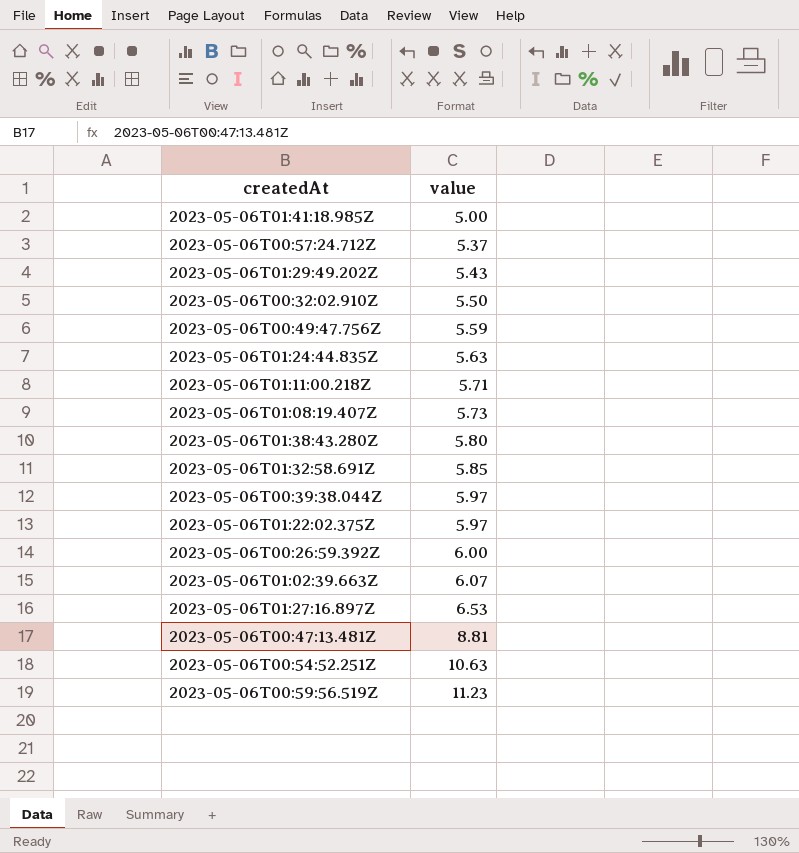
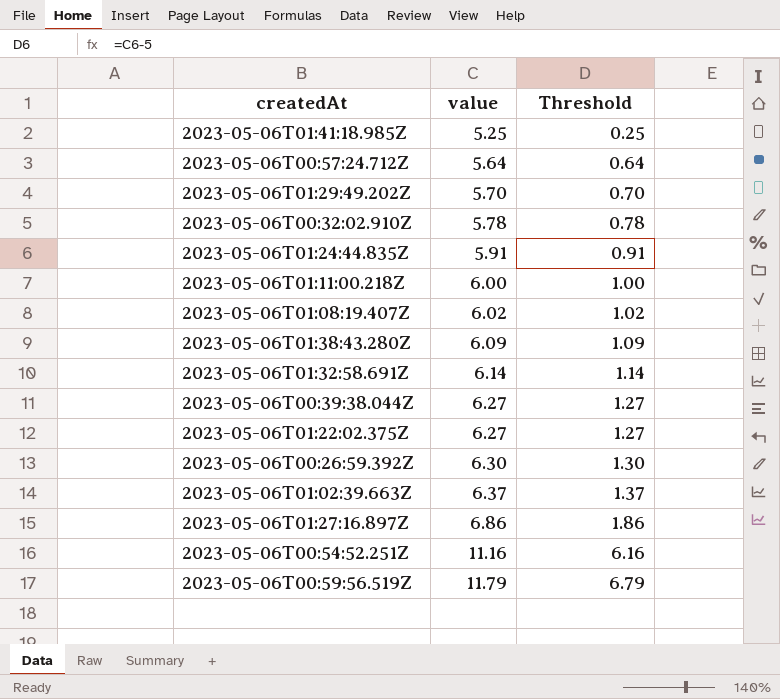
column Threshold | formula: none -> [value] - 5
row 2023-05-06T00:49:47.756Z: 5.59 -> none
row 2023-05-06T00:47:13.481Z: 8.81 -> none
2023-05-06T01:41:18.985Z | value: 5.00 -> 5.25
2023-05-06T00:57:24.712Z | value: 5.37 -> 5.64
2023-05-06T01:29:49.202Z | value: 5.43 -> 5.70
2023-05-06T00:32:02.910Z | value: 5.50 -> 5.78
2023-05-06T01:24:44.835Z | value: 5.63 -> 5.91
2023-05-06T01:11:00.218Z | value: 5.71 -> 6.00
2023-05-06T01:08:19.407Z | value: 5.73 -> 6.02
2023-05-06T01:38:43.280Z | value: 5.80 -> 6.09
2023-05-06T01:32:58.691Z | value: 5.85 -> 6.14
2023-05-06T00:39:38.044Z | value: 5.97 -> 6.27
2023-05-06T01:22:02.375Z | value: 5.97 -> 6.27
2023-05-06T00:26:59.392Z | value: 6.00 -> 6.30
2023-05-06T01:02:39.663Z | value: 6.07 -> 6.37
2023-05-06T01:27:16.897Z | value: 6.53 -> 6.86
2023-05-06T00:54:52.251Z | value: 10.63 -> 11.16
2023-05-06T00:59:56.519Z | value: 11.23 -> 11.79

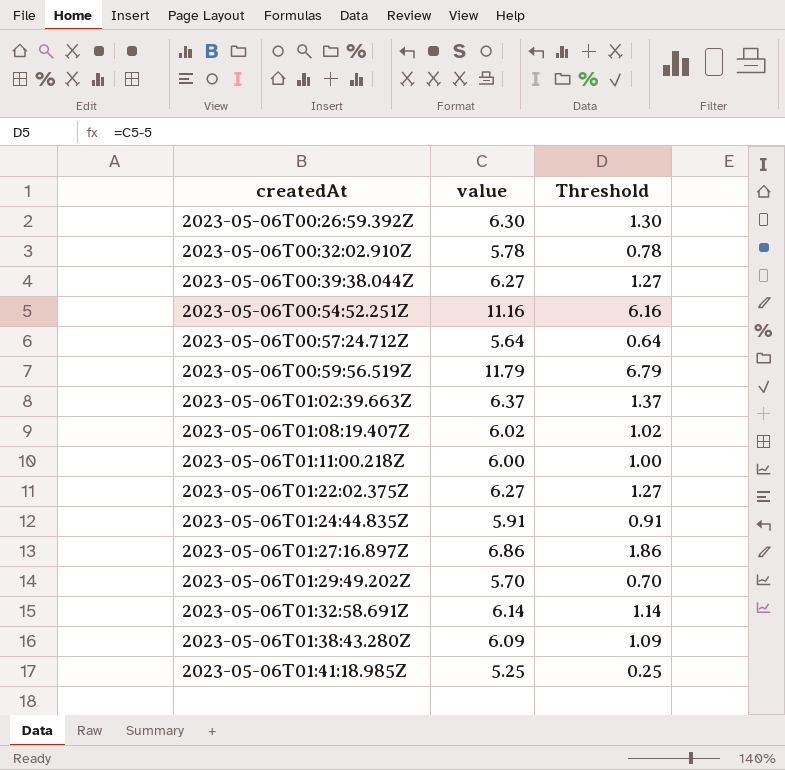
row order: value ascending -> createdAt ascending

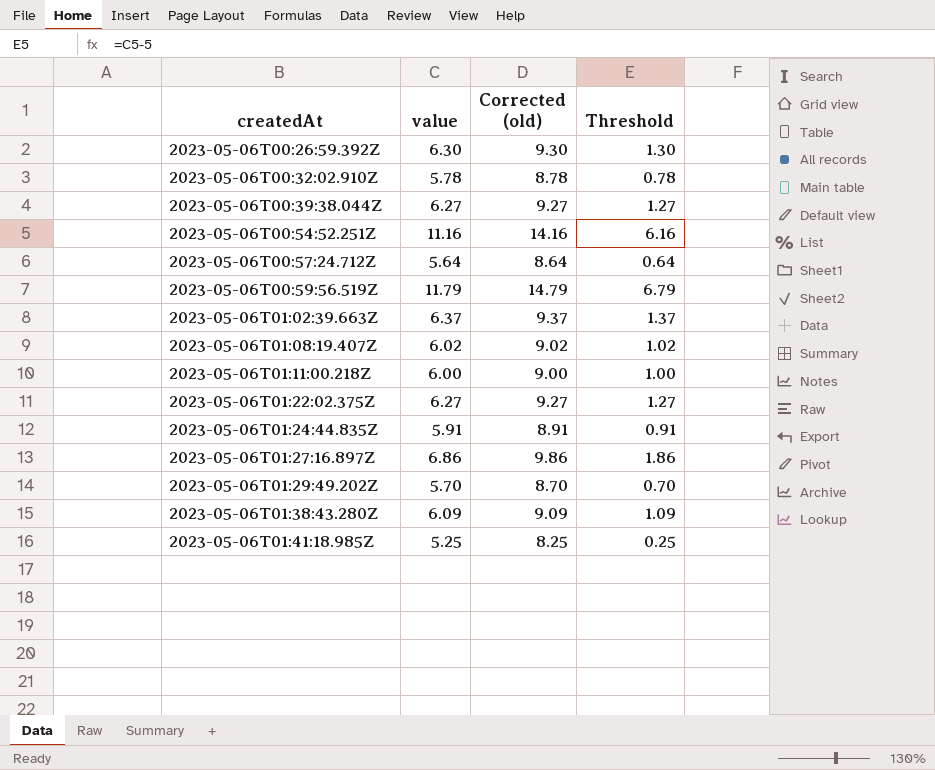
column Corrected (old) | formula: none -> [value] + 3
row 2023-05-06T01:32:58.691Z: 6.14 | 1.14 -> none

